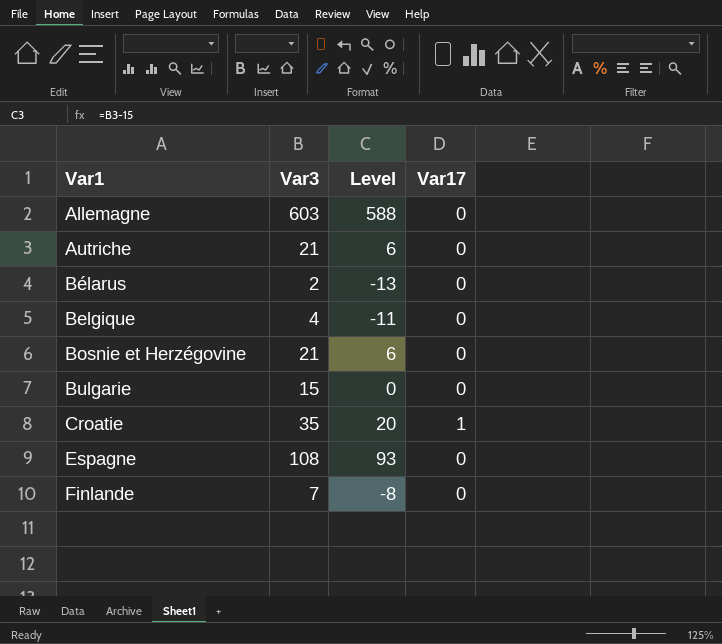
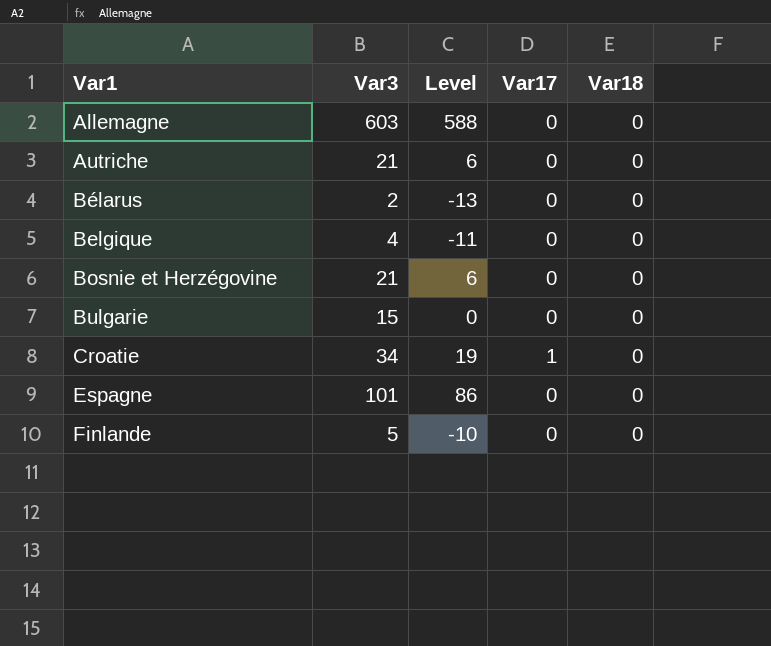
column Var18 | position: none -> 5
Croatie | Var3: 35 -> 34
Croatie | Level: 20 -> 19
Espagne | Var3: 108 -> 101
Espagne | Level: 93 -> 86
Finlande | Var3: 7 -> 5
Finlande | Level: -8 -> -10

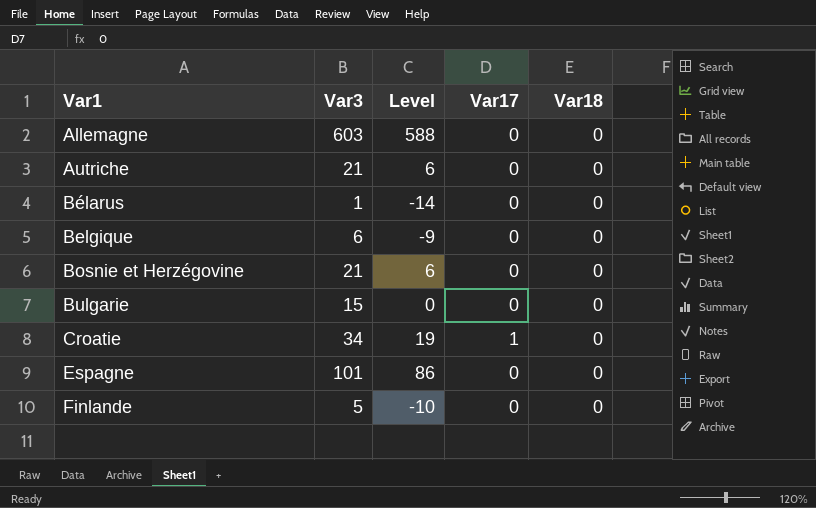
Bélarus | Var3: 2 -> 1
Bélarus | Level: -13 -> -14
Belgique | Var3: 4 -> 6
Belgique | Level: -11 -> -9

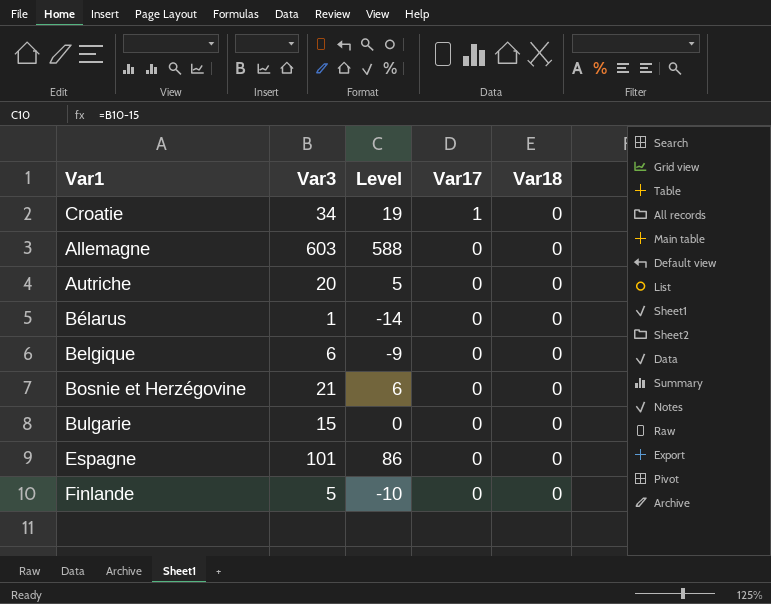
row order: Var1 ascending -> Var17 descending
Autriche | Var3: 21 -> 20
Autriche | Level: 6 -> 5

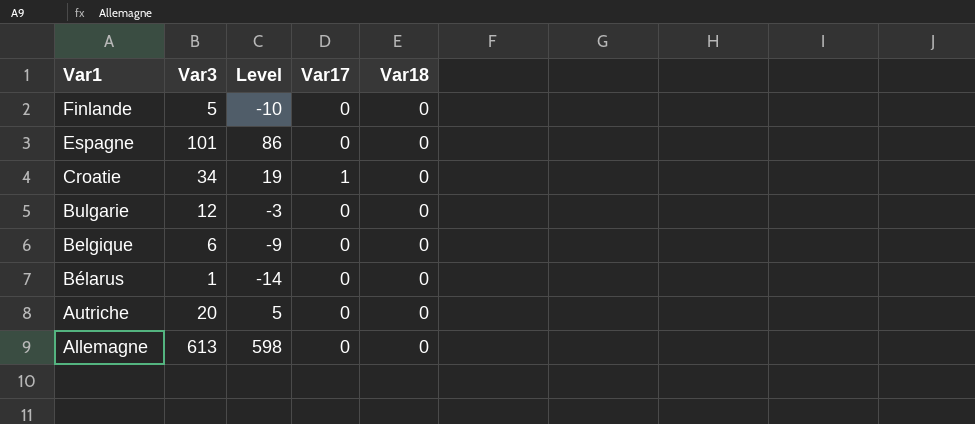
row order: Var17 descending -> Var1 descending
row Bosnie et Herzégovine: 21 | 6 | 0 | 0 -> none
Bulgarie | Var3: 15 -> 12
Bulgarie | Level: 0 -> -3
Allemagne | Var3: 603 -> 613
Allemagne | Level: 588 -> 598

